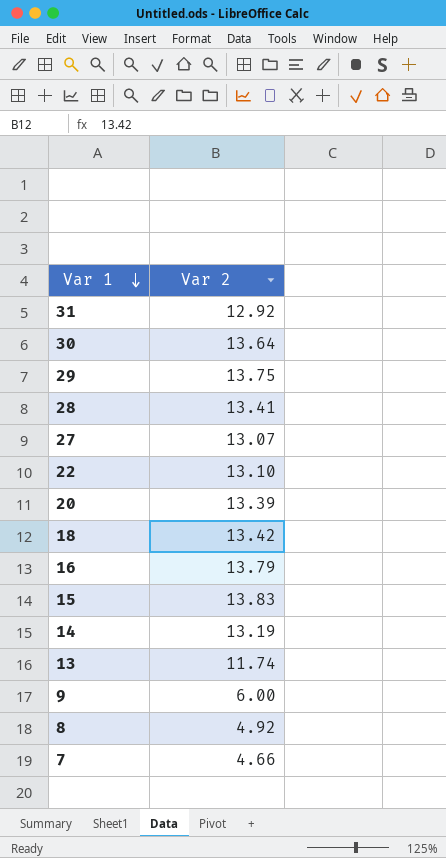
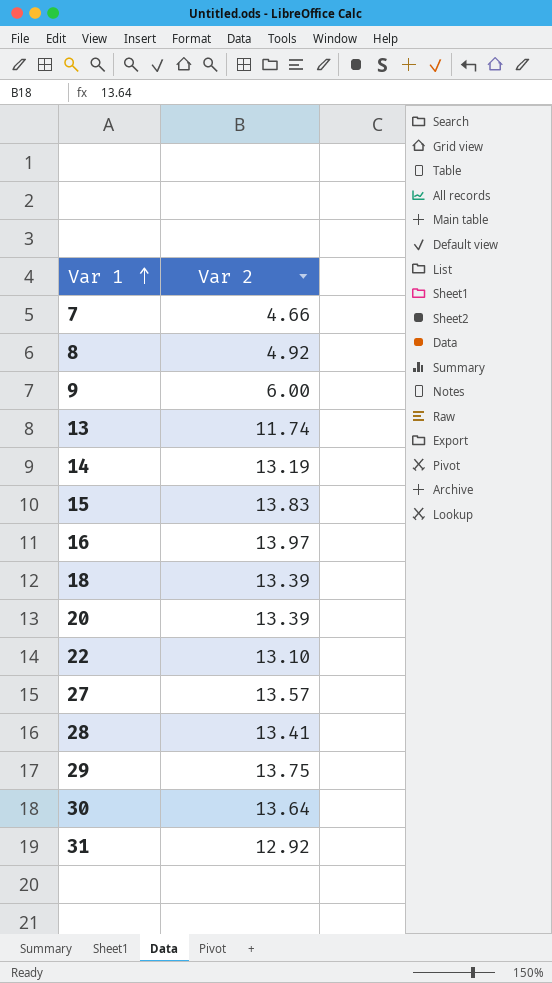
row order: Var 1 descending -> Var 1 ascending
16 | Var 2: 13.79 -> 13.97
18 | Var 2: 13.42 -> 13.39
27 | Var 2: 13.07 -> 13.57

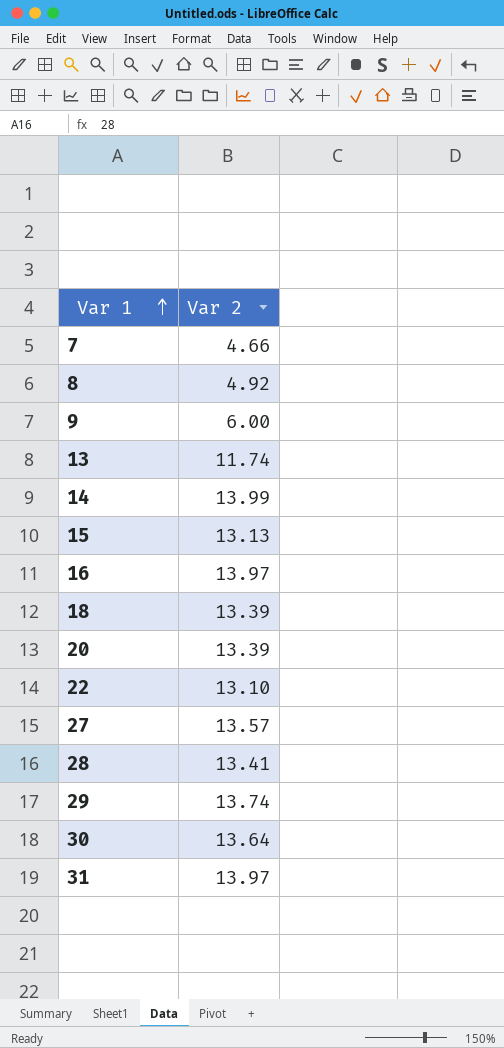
14 | Var 2: 13.19 -> 13.99
15 | Var 2: 13.83 -> 13.13
29 | Var 2: 13.75 -> 13.74
31 | Var 2: 12.92 -> 13.97

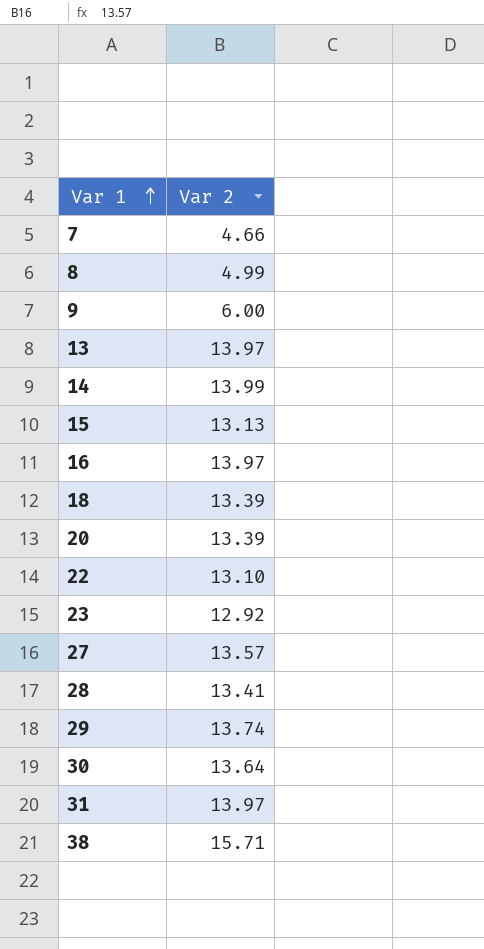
8 | Var 2: 4.92 -> 4.99
13 | Var 2: 11.74 -> 13.97
row 23: none -> 12.92
row 38: none -> 15.71

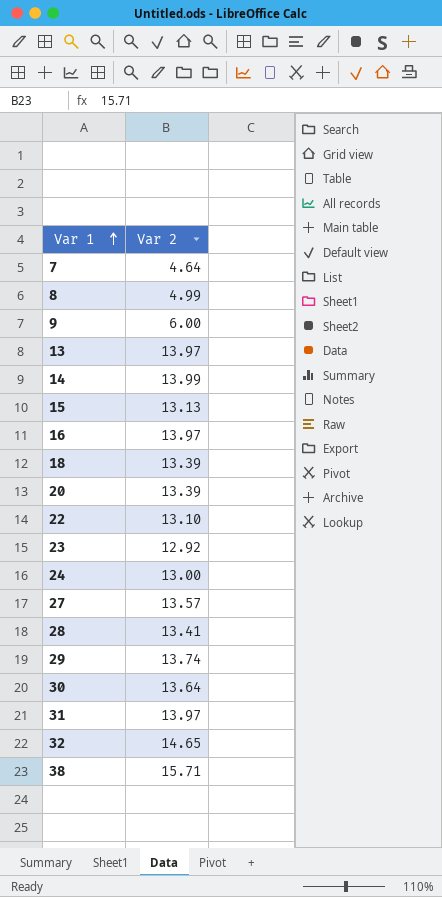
7 | Var 2: 4.66 -> 4.64
row 24: none -> 13.00
row 32: none -> 14.65

